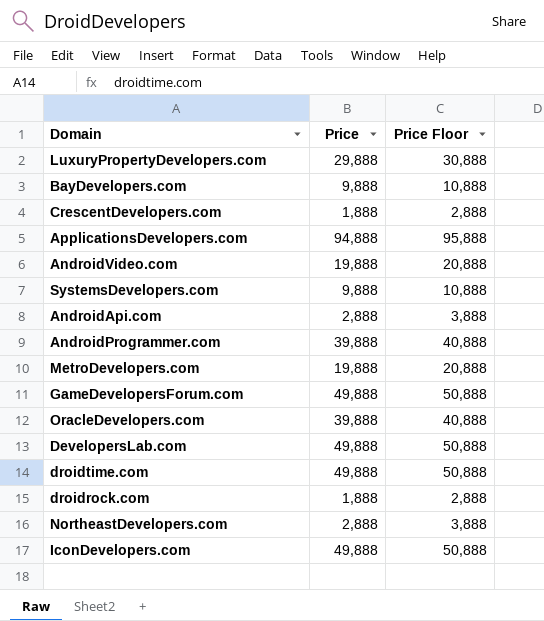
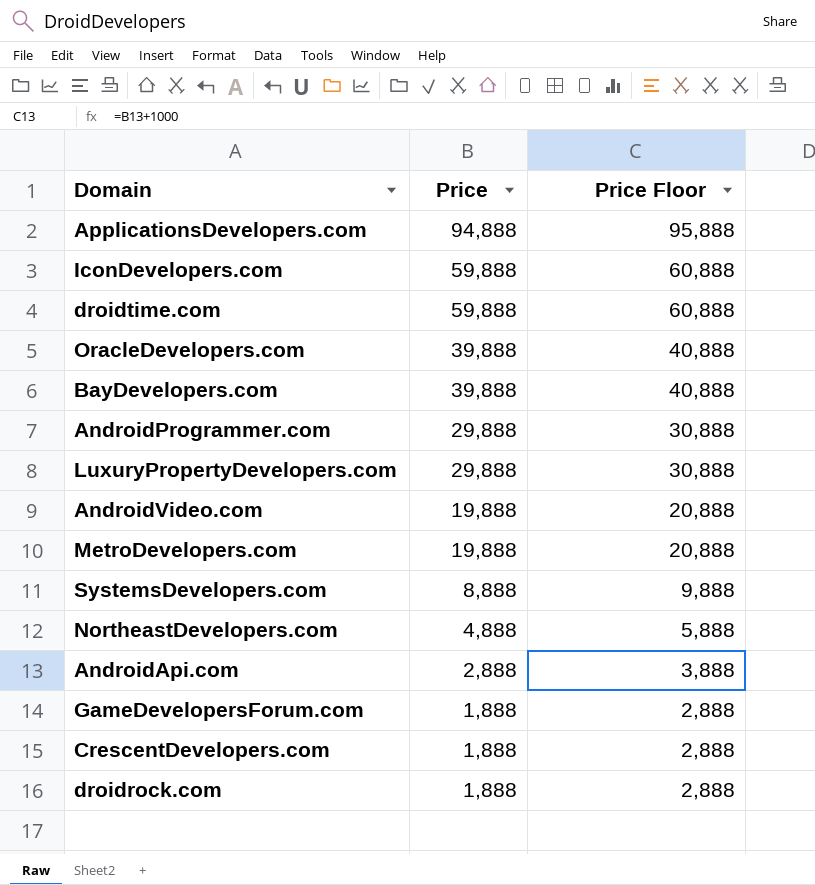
row order: none -> Price descending
row DevelopersLab.com: 49,888 | 50,888 -> none
IconDevelopers.com | Price: 49,888 -> 59,888
IconDevelopers.com | Price Floor: 50,888 -> 60,888
droidtime.com | Price: 49,888 -> 59,888
droidtime.com | Price Floor: 50,888 -> 60,888
BayDevelopers.com | Price: 9,888 -> 39,888
BayDevelopers.com | Price Floor: 10,888 -> 40,888
AndroidProgrammer.com | Price: 39,888 -> 29,888
AndroidProgrammer.com | Price Floor: 40,888 -> 30,888
SystemsDevelopers.com | Price: 9,888 -> 8,888
SystemsDevelopers.com | Price Floor: 10,888 -> 9,888
NortheastDevelopers.com | Price: 2,888 -> 4,888
NortheastDevelopers.com | Price Floor: 3,888 -> 5,888
GameDevelopersForum.com | Price: 49,888 -> 1,888
GameDevelopersForum.com | Price Floor: 50,888 -> 2,888

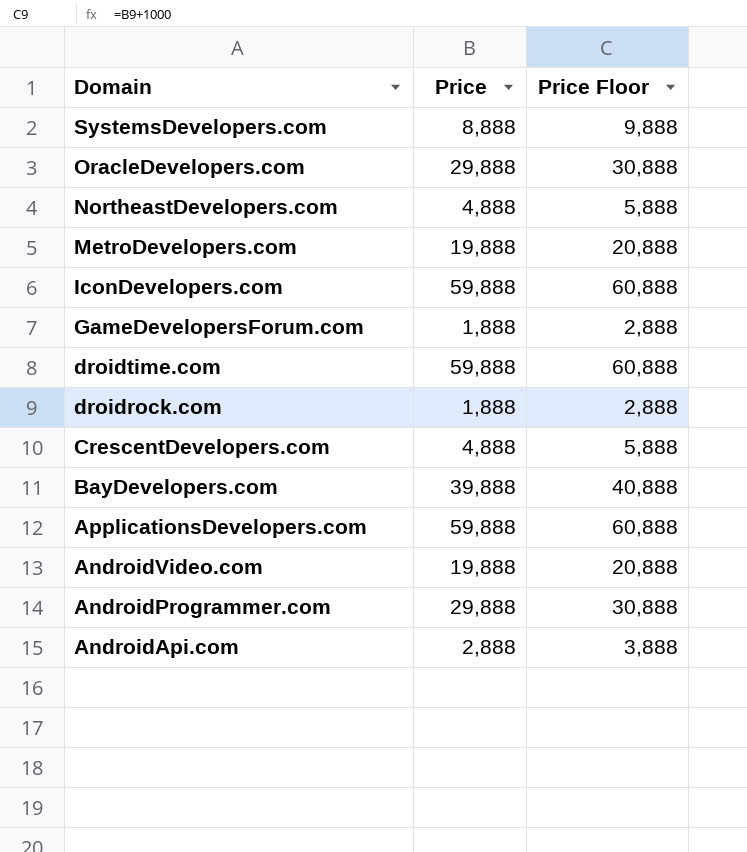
row order: Price descending -> Domain descending
row LuxuryPropertyDevelopers.com: 29,888 | 30,888 -> none
OracleDevelopers.com | Price: 39,888 -> 29,888
OracleDevelopers.com | Price Floor: 40,888 -> 30,888
CrescentDevelopers.com | Price: 1,888 -> 4,888
CrescentDevelopers.com | Price Floor: 2,888 -> 5,888
ApplicationsDevelopers.com | Price: 94,888 -> 59,888
ApplicationsDevelopers.com | Price Floor: 95,888 -> 60,888

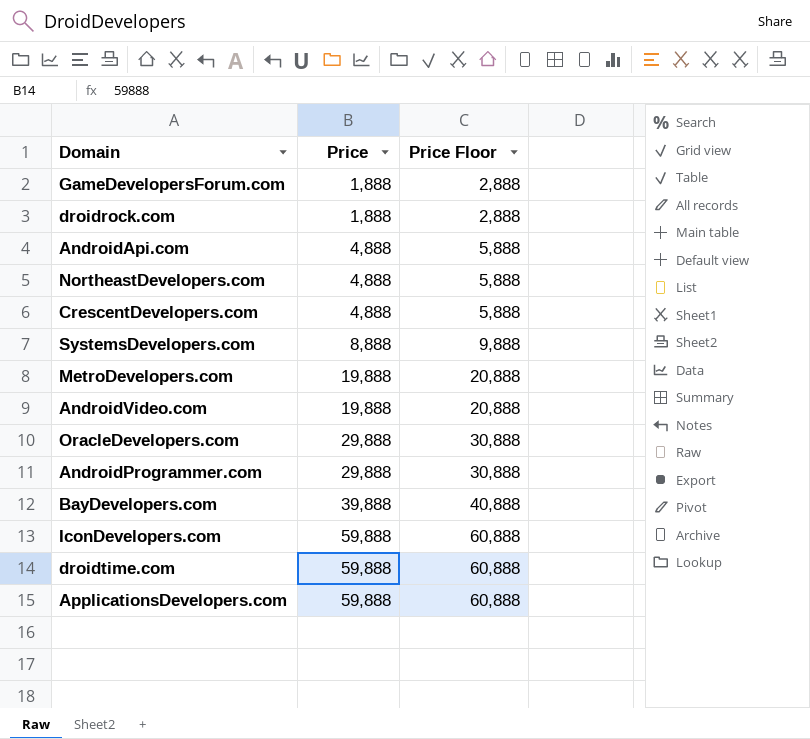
row order: Domain descending -> Price ascending
AndroidApi.com | Price: 2,888 -> 4,888
AndroidApi.com | Price Floor: 3,888 -> 5,888

